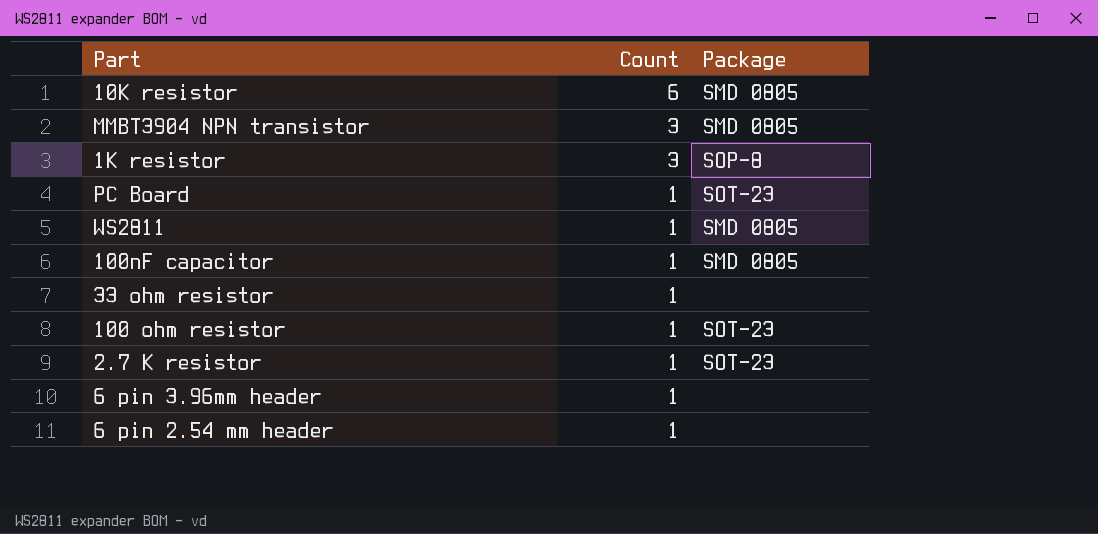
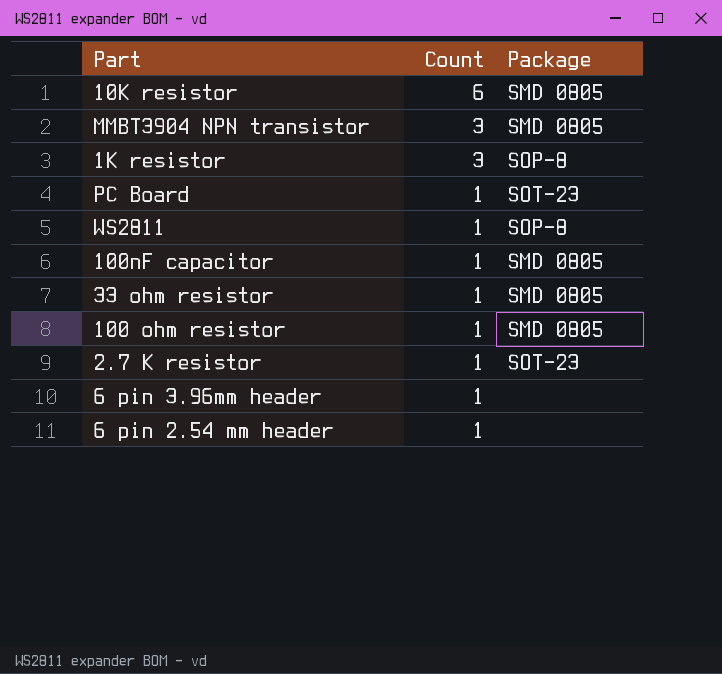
WS2811 | Package: SMD 0805 -> SOP-8
33 ohm resistor | Package: none -> SMD 0805
100 ohm resistor | Package: SOT-23 -> SMD 0805

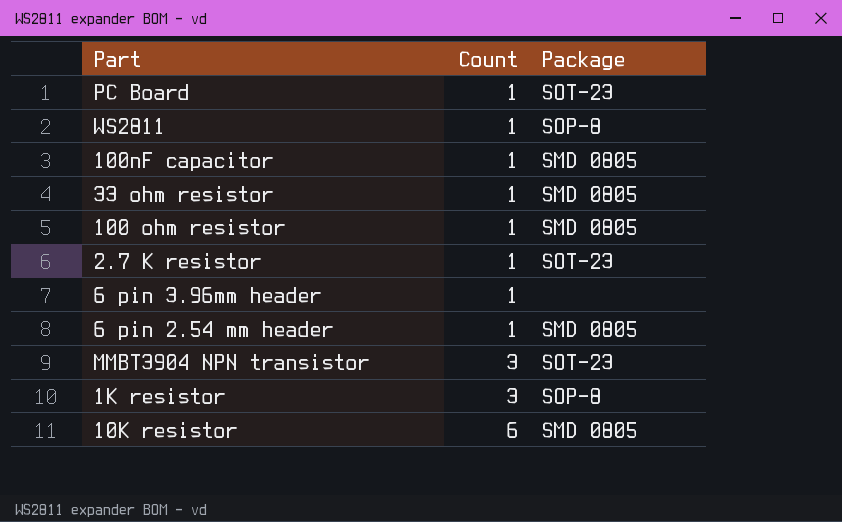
row order: Count descending -> Count ascending
6 pin 2.54 mm header | Package: none -> SMD 0805
MMBT3904 NPN transistor | Package: SMD 0805 -> SOT-23

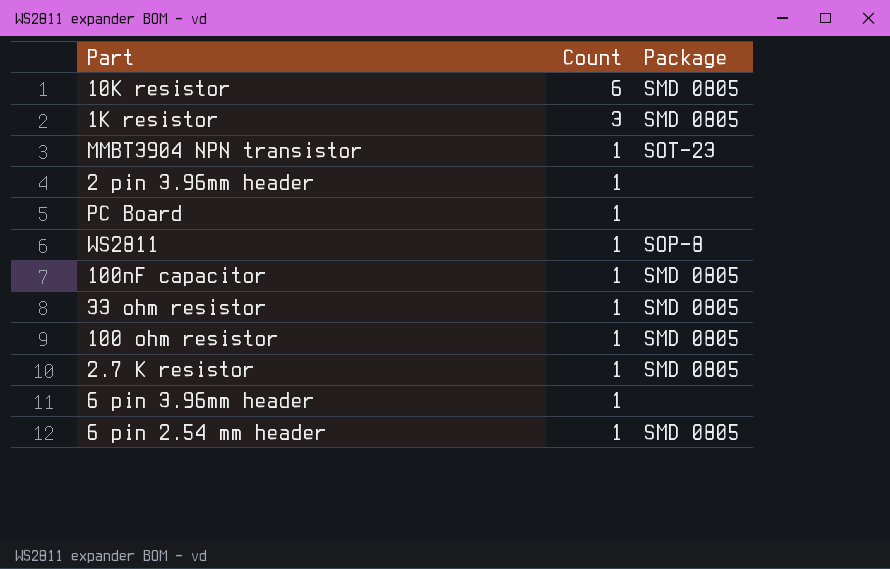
row order: Count ascending -> Count descending
1K resistor | Package: SOP-8 -> SMD 0805
MMBT3904 NPN transistor | Count: 3 -> 1
row 2 pin 3.96mm header: none -> 1 | none
PC Board | Package: SOT-23 -> none
2.7 K resistor | Package: SOT-23 -> SMD 0805

